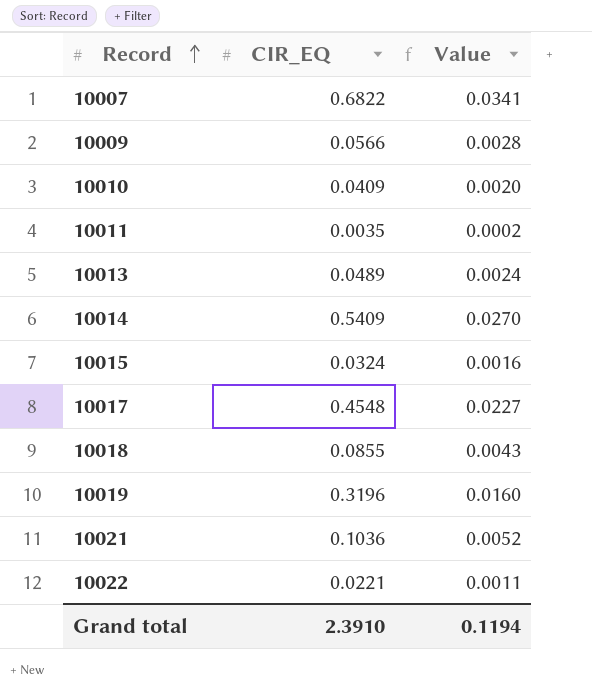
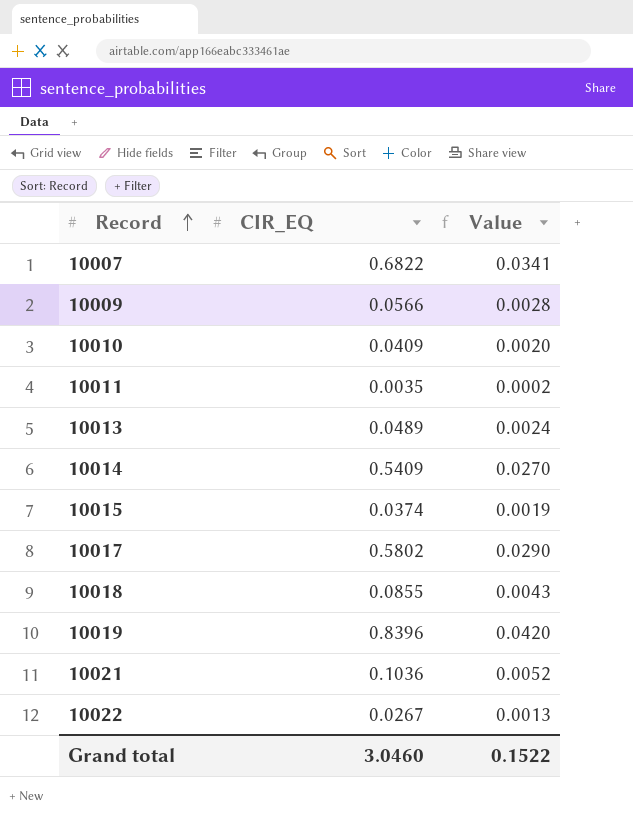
10015 | CIR_EQ: 0.0324 -> 0.0374
10015 | Value: 0.0016 -> 0.0019
10017 | CIR_EQ: 0.4548 -> 0.5802
10017 | Value: 0.0227 -> 0.0290
10019 | CIR_EQ: 0.3196 -> 0.8396
10019 | Value: 0.0160 -> 0.0420
10022 | CIR_EQ: 0.0221 -> 0.0267
10022 | Value: 0.0011 -> 0.0013
Grand total | CIR_EQ: 2.3910 -> 3.0460
Grand total | Value: 0.1194 -> 0.1522

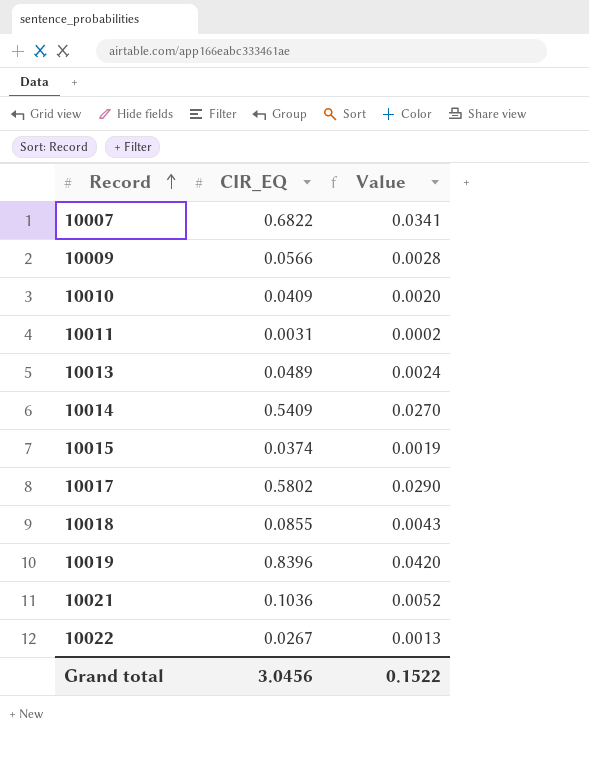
10011 | CIR_EQ: 0.0035 -> 0.0031
Grand total | CIR_EQ: 3.0460 -> 3.0456

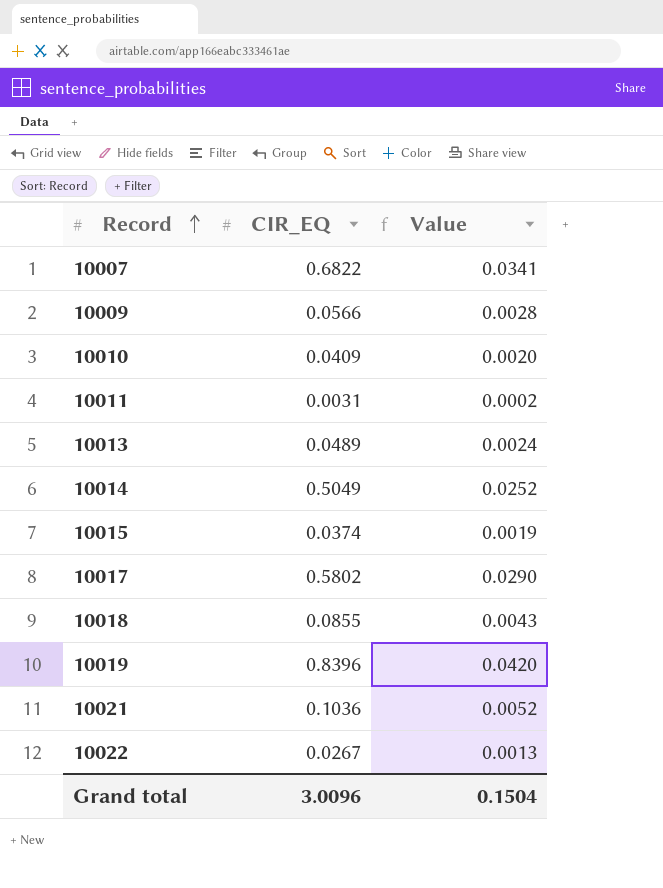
10014 | CIR_EQ: 0.5409 -> 0.5049
10014 | Value: 0.0270 -> 0.0252
Grand total | CIR_EQ: 3.0456 -> 3.0096
Grand total | Value: 0.1522 -> 0.1504

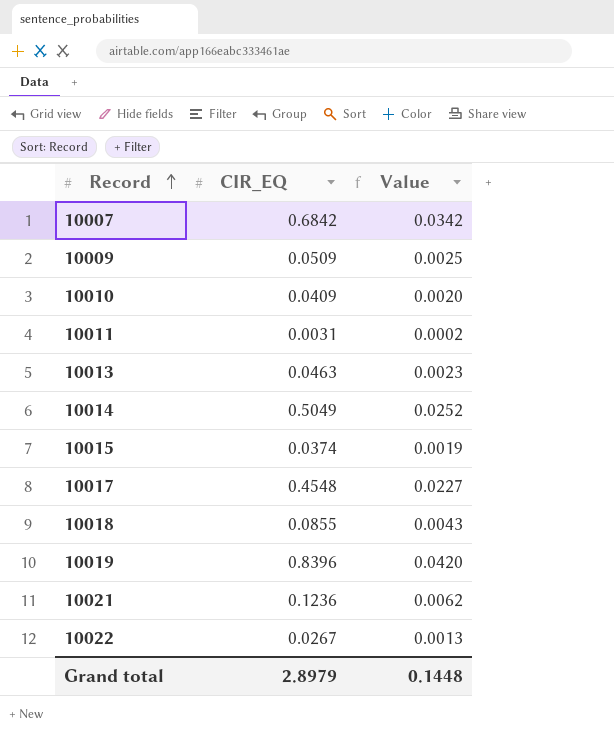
10007 | CIR_EQ: 0.6822 -> 0.6842
10007 | Value: 0.0341 -> 0.0342
10009 | CIR_EQ: 0.0566 -> 0.0509
10009 | Value: 0.0028 -> 0.0025
10013 | CIR_EQ: 0.0489 -> 0.0463
10013 | Value: 0.0024 -> 0.0023
10017 | CIR_EQ: 0.5802 -> 0.4548
10017 | Value: 0.0290 -> 0.0227
10021 | CIR_EQ: 0.1036 -> 0.1236
10021 | Value: 0.0052 -> 0.0062
Grand total | CIR_EQ: 3.0096 -> 2.8979
Grand total | Value: 0.1504 -> 0.1448

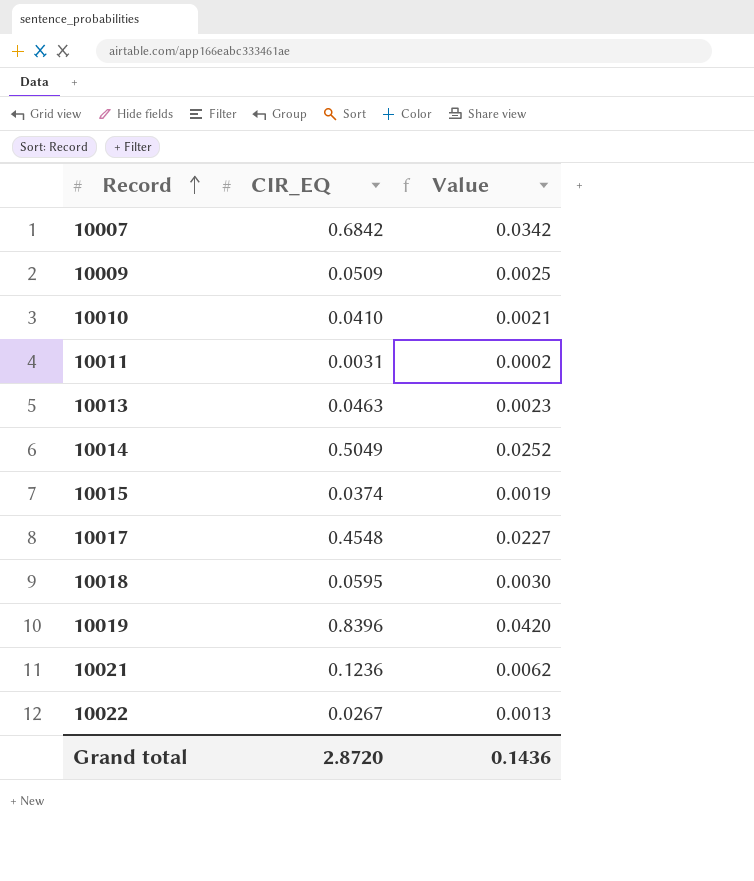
10010 | CIR_EQ: 0.0409 -> 0.0410
10010 | Value: 0.0020 -> 0.0021
10018 | CIR_EQ: 0.0855 -> 0.0595
10018 | Value: 0.0043 -> 0.0030
Grand total | CIR_EQ: 2.8979 -> 2.8720
Grand total | Value: 0.1448 -> 0.1436

